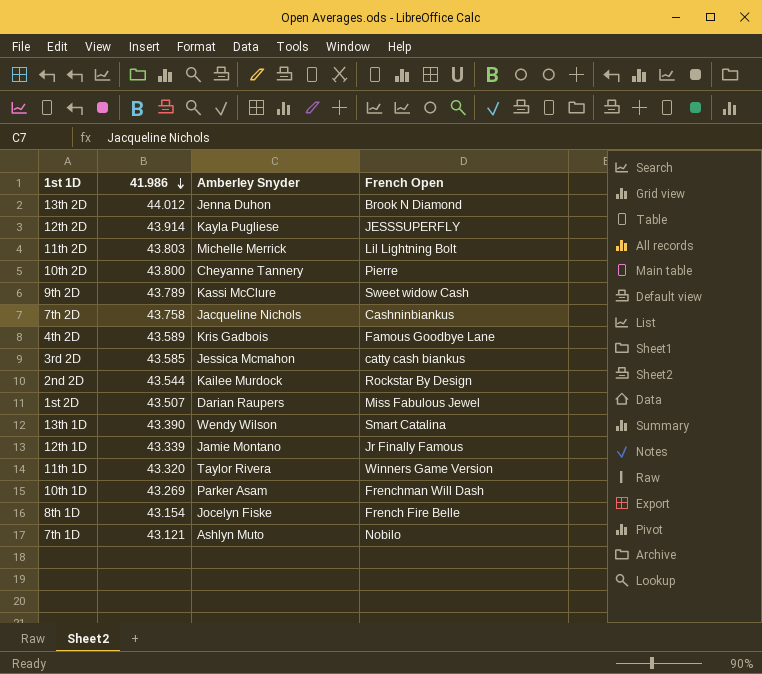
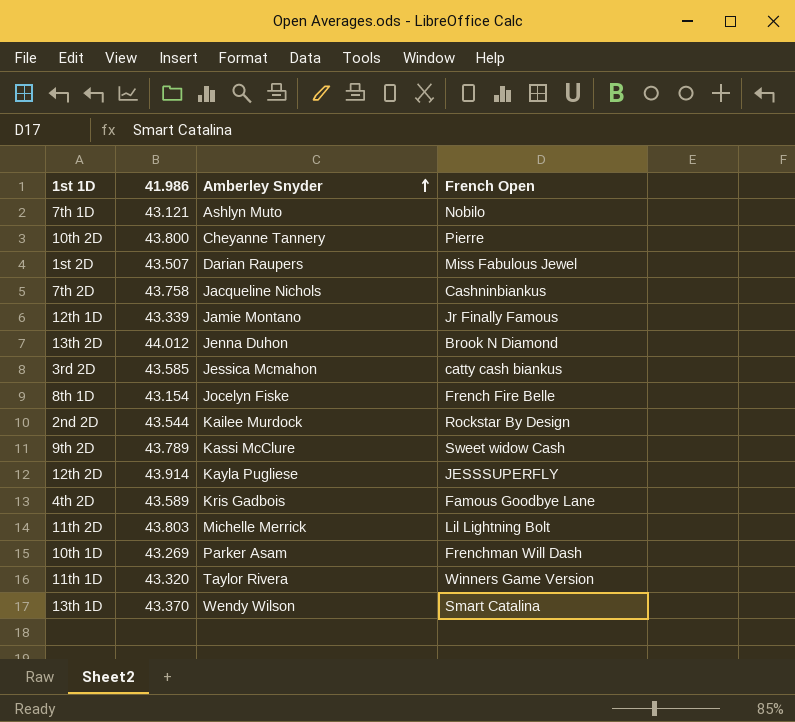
row order: 41.986 descending -> Amberley Snyder ascending
13th 1D | 41.986: 43.390 -> 43.370

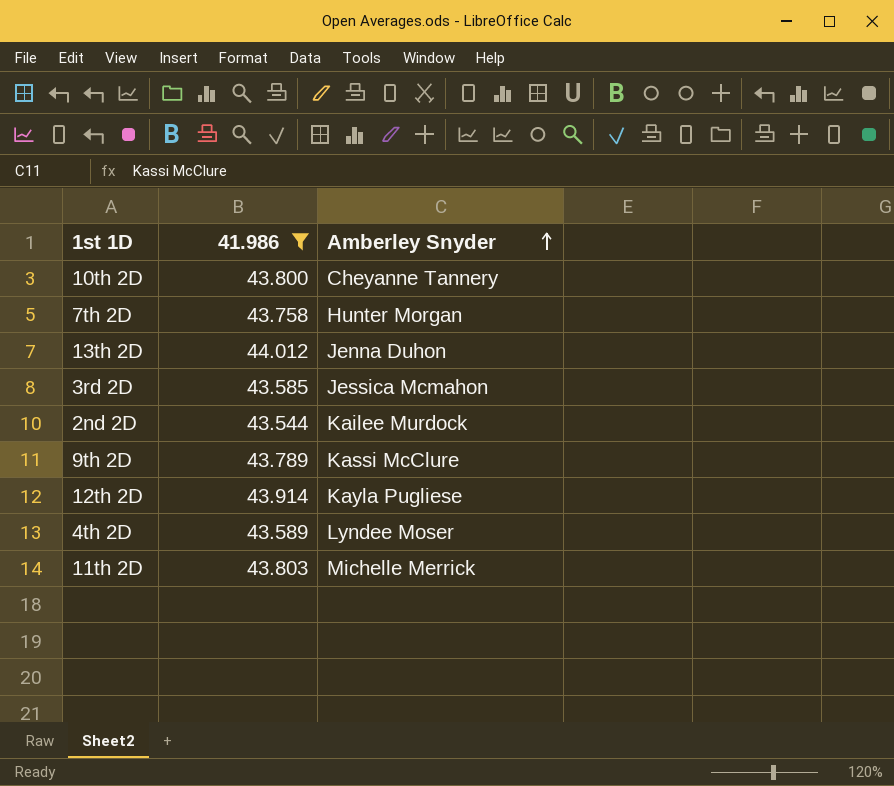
filter: none -> 41.986 >= 43.544
column French Open | position: 4 -> none
7th 2D | Amberley Snyder: Jacqueline Nichols -> Hunter Morgan
4th 2D | Amberley Snyder: Kris Gadbois -> Lyndee Moser

